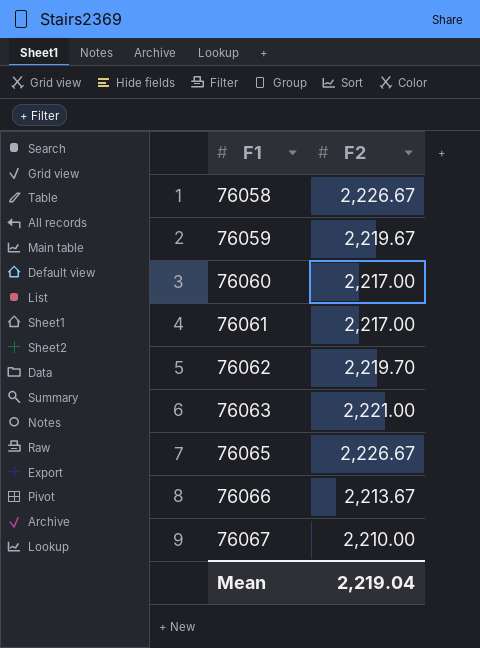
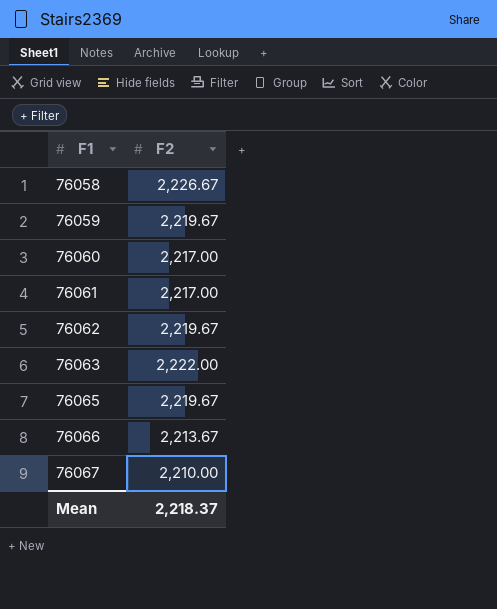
76062 | F2: 2,219.70 -> 2,219.67
76063 | F2: 2,221.00 -> 2,222.00
76065 | F2: 2,226.67 -> 2,219.67
Mean | F2: 2,219.04 -> 2,218.37

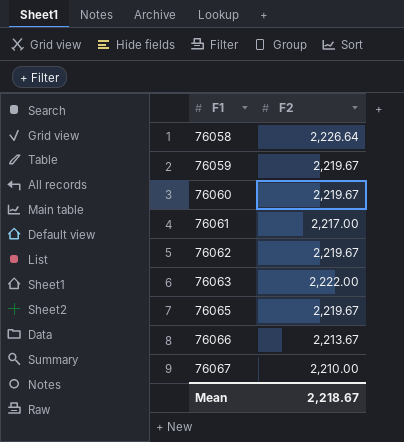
76058 | F2: 2,226.67 -> 2,226.64
76060 | F2: 2,217.00 -> 2,219.67
Mean | F2: 2,218.37 -> 2,218.67

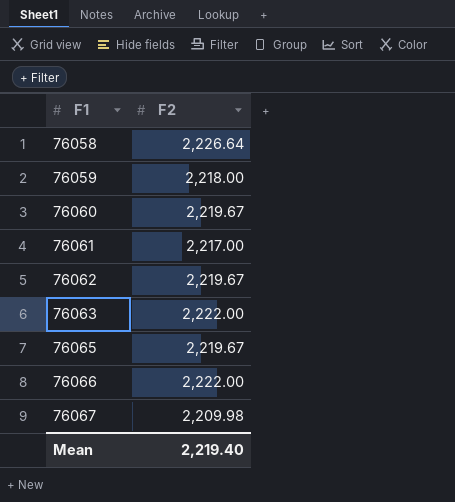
76059 | F2: 2,219.67 -> 2,218.00
76066 | F2: 2,213.67 -> 2,222.00
76067 | F2: 2,210.00 -> 2,209.98
Mean | F2: 2,218.67 -> 2,219.40

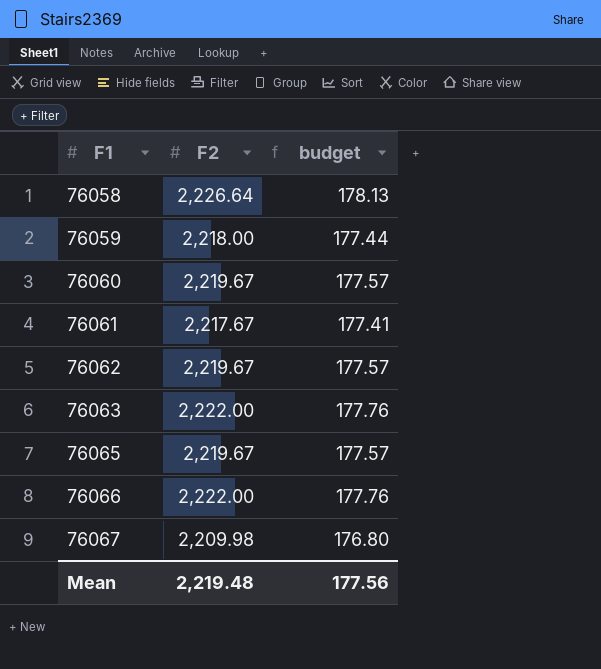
column budget | formula: none -> [F2] * 0.08
76061 | F2: 2,217.00 -> 2,217.67
Mean | F2: 2,219.40 -> 2,219.48

